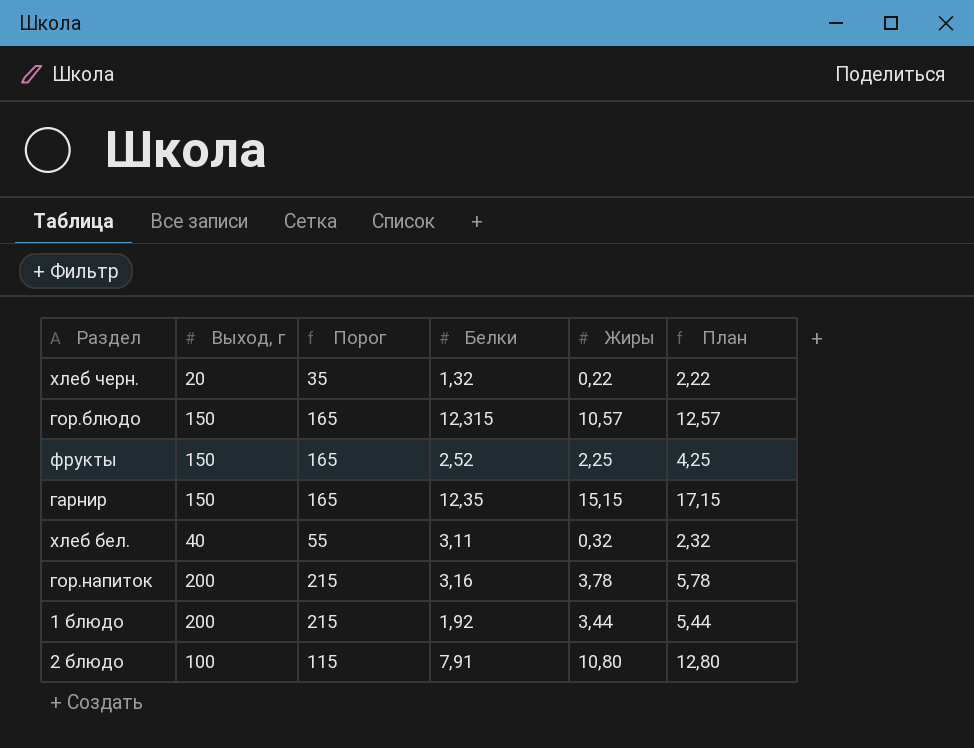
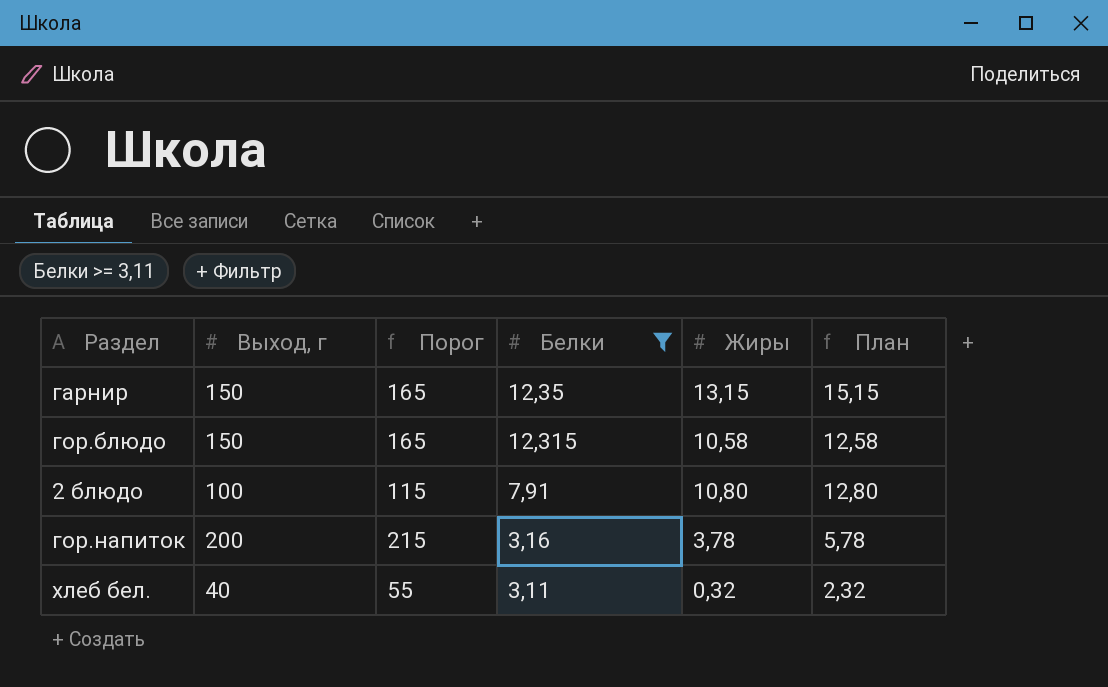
filter: none -> Белки >= 3,11
row order: none -> Белки descending
гарнир | Жиры: 15,15 -> 13,15
гарнир | План: 17,15 -> 15,15
гор.блюдо | Жиры: 10,57 -> 10,58
гор.блюдо | План: 12,57 -> 12,58

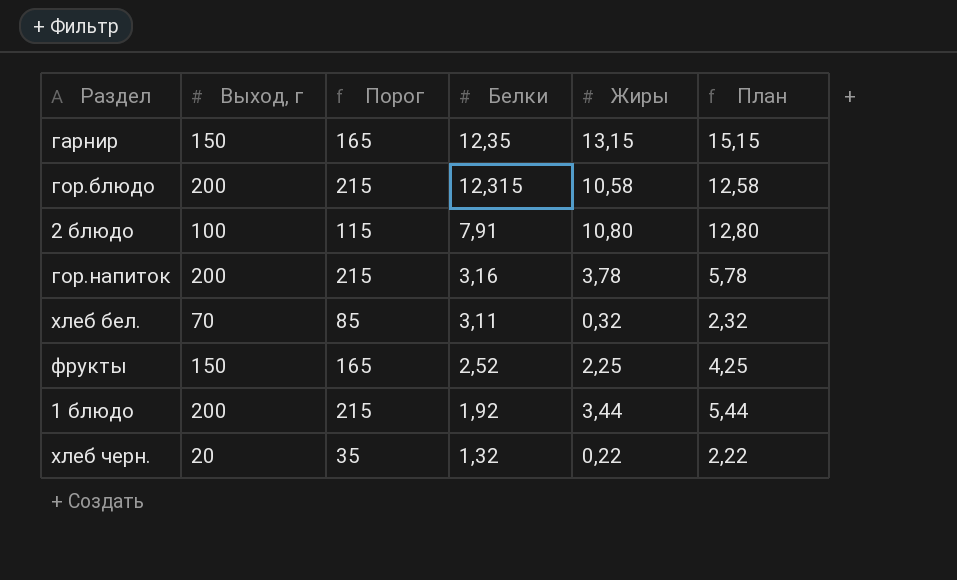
filter: Белки >= 3,11 -> none
гор.блюдо | Выход, г: 150 -> 200
гор.блюдо | Порог: 165 -> 215
хлеб бел. | Выход, г: 40 -> 70
хлеб бел. | Порог: 55 -> 85

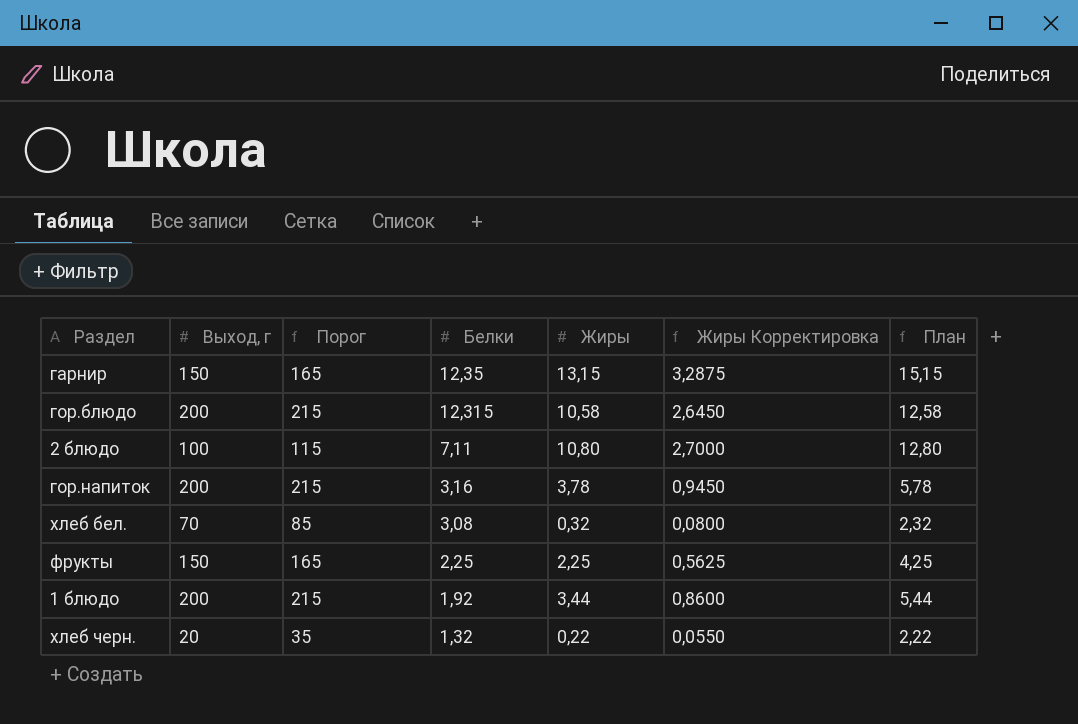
column Жиры Корректировка | formula: none -> [Жиры] * 0,25
2 блюдо | Белки: 7,91 -> 7,11
хлеб бел. | Белки: 3,11 -> 3,08
фрукты | Белки: 2,52 -> 2,25

